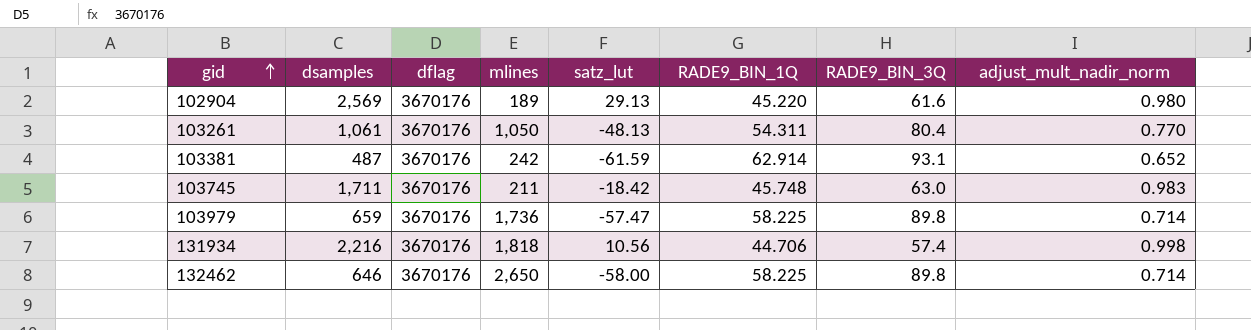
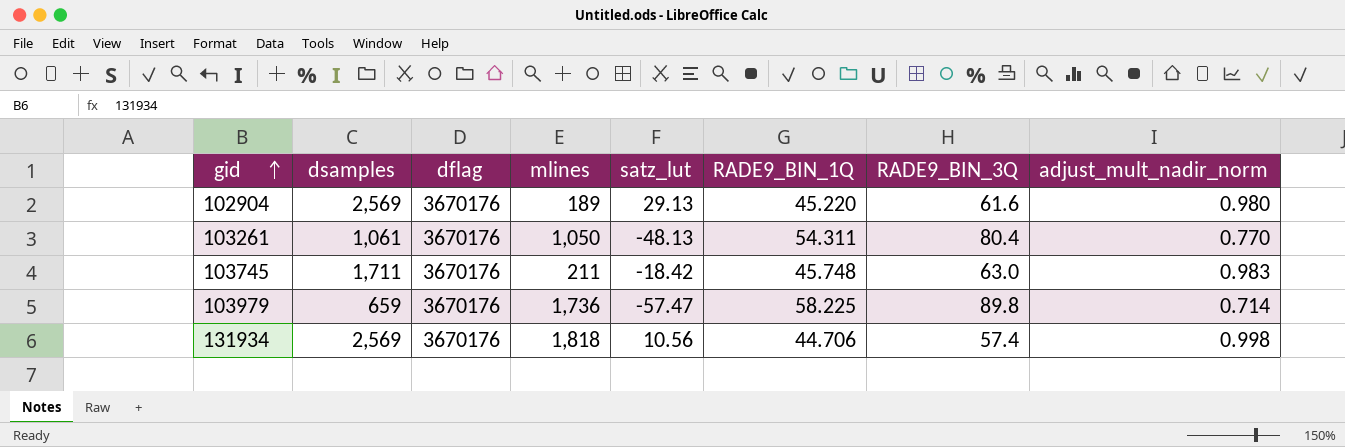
row 103381: 487 | 3670176 | 242 | -61.59 | 62.914 | 93.1 | 0.652 -> none
row 132462: 646 | 3670176 | 2,650 | -58.00 | 58.225 | 89.8 | 0.714 -> none
131934 | dsamples: 2,216 -> 2,569

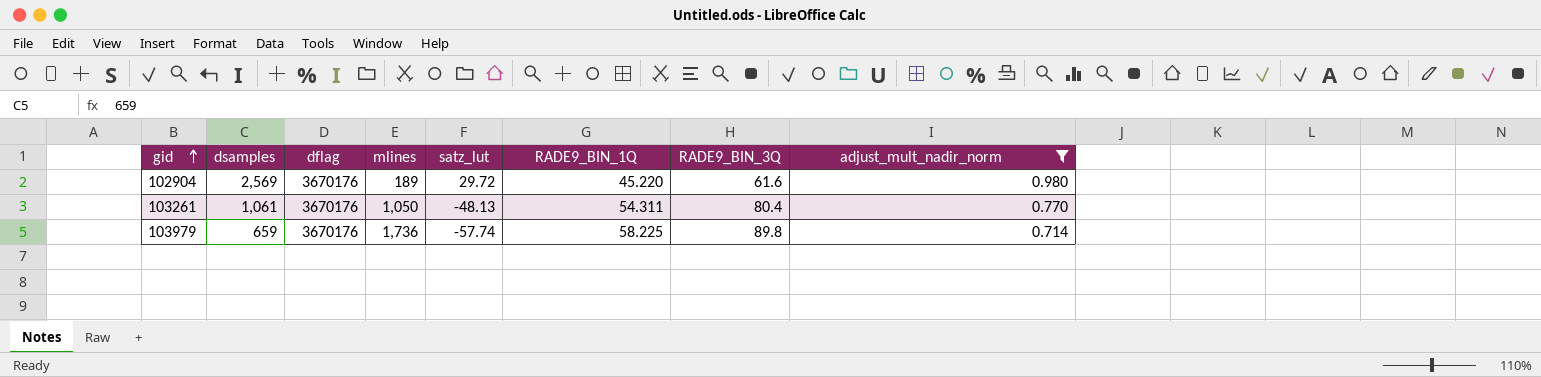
filter: none -> adjust_mult_nadir_norm <= 0.980
102904 | satz_lut: 29.13 -> 29.72
103979 | satz_lut: -57.47 -> -57.74

